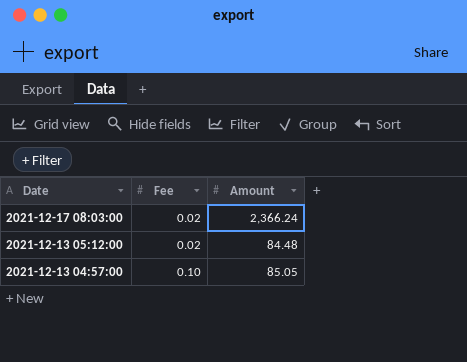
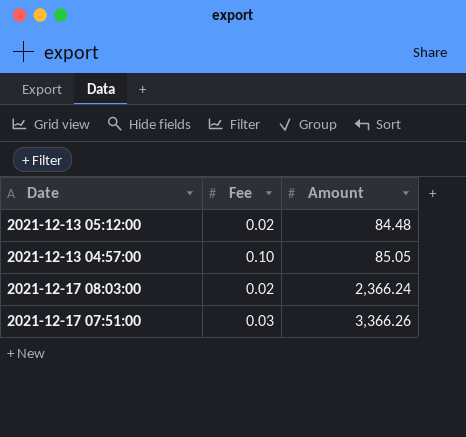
row order: Date descending -> Amount ascending
row 2021-12-17 07:51:00: none -> 0.03 | 3,366.26

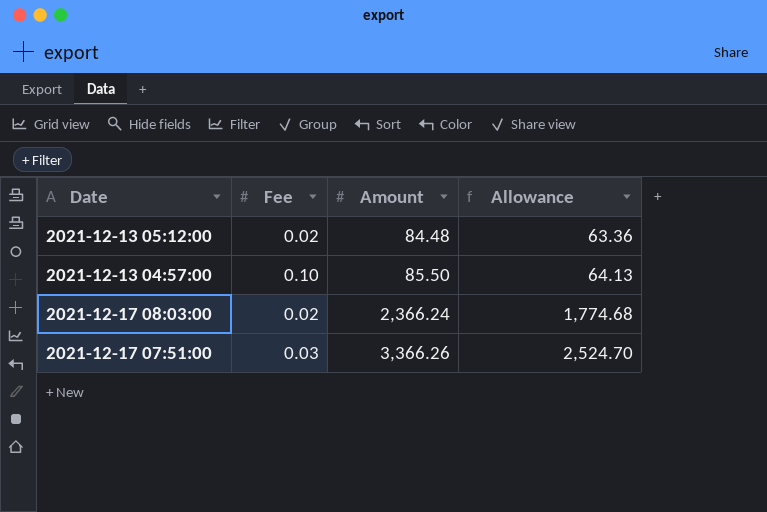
column Allowance | formula: none -> [Amount] * 0.75
2021-12-13 04:57:00 | Amount: 85.05 -> 85.50

